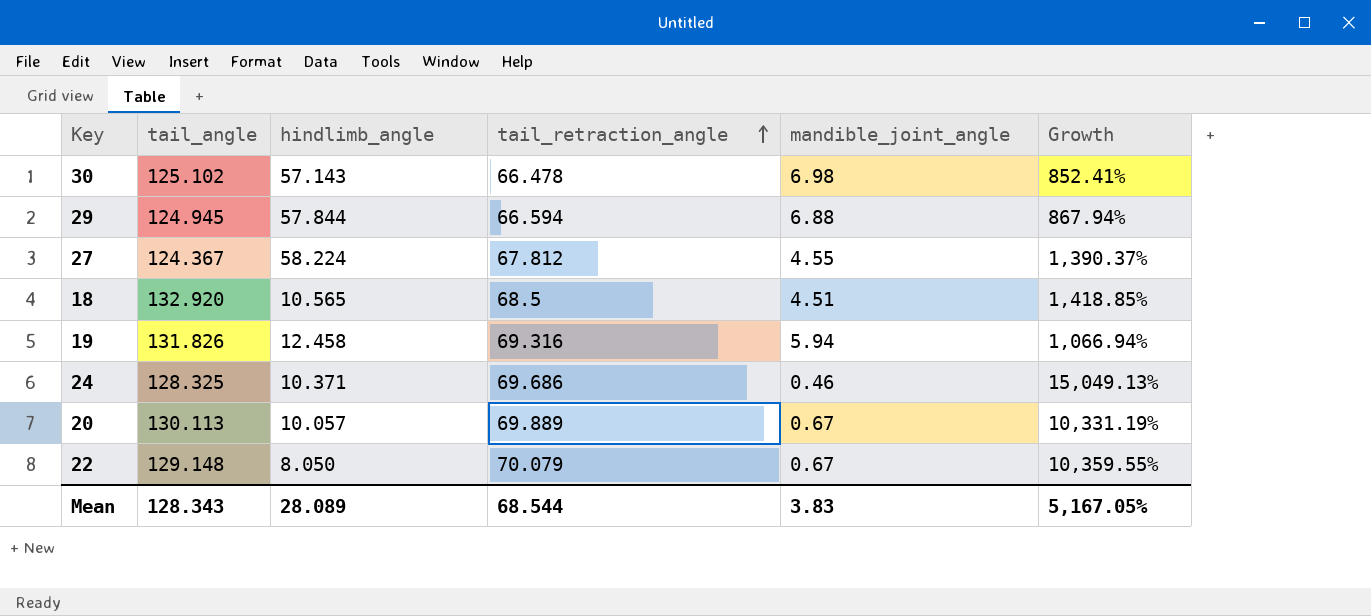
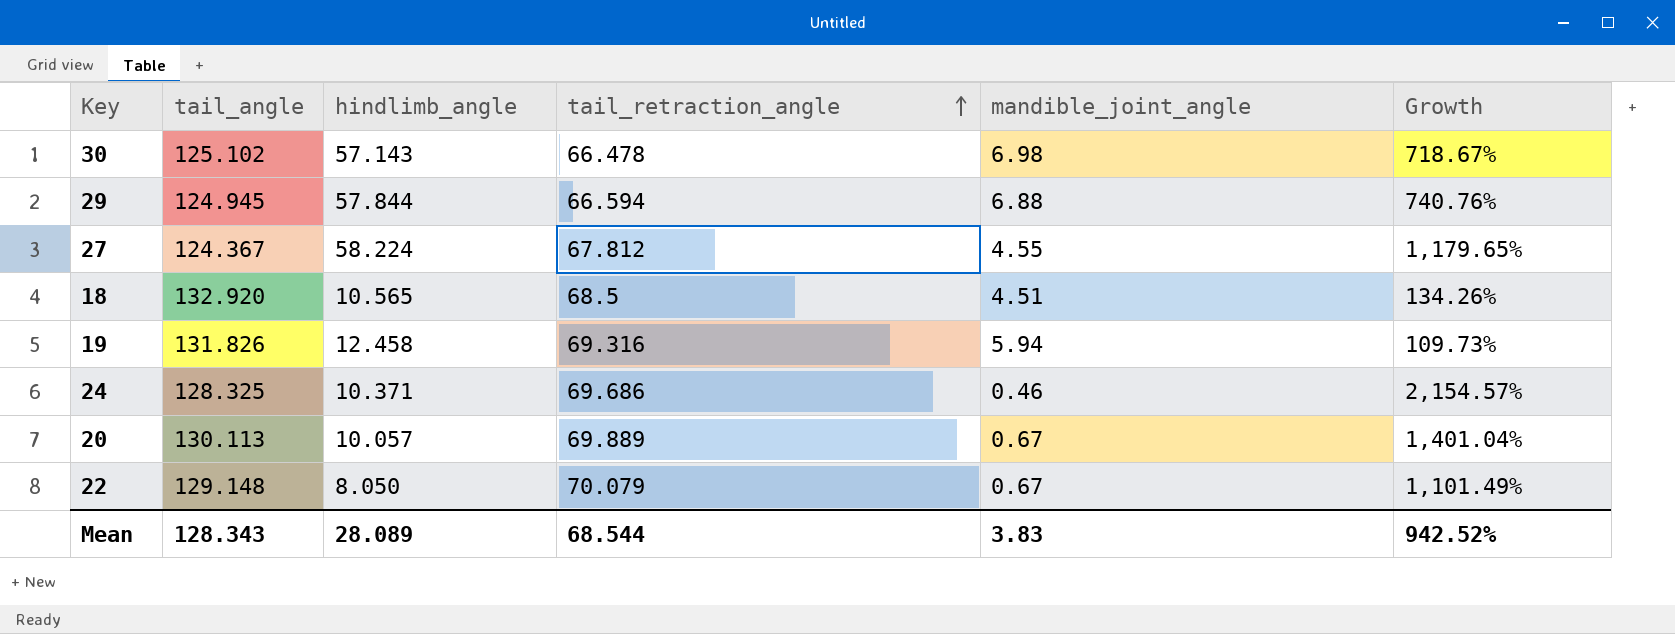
column Growth | formula: ([tail_retraction_angle] - [mandible_joint_angle]) / [mandible_joint_angle] -> ([hindlimb_angle] - [mandible_joint_angle]) / [mandible_joint_angle]
Mean | Growth: 5,167.05% -> 942.52%

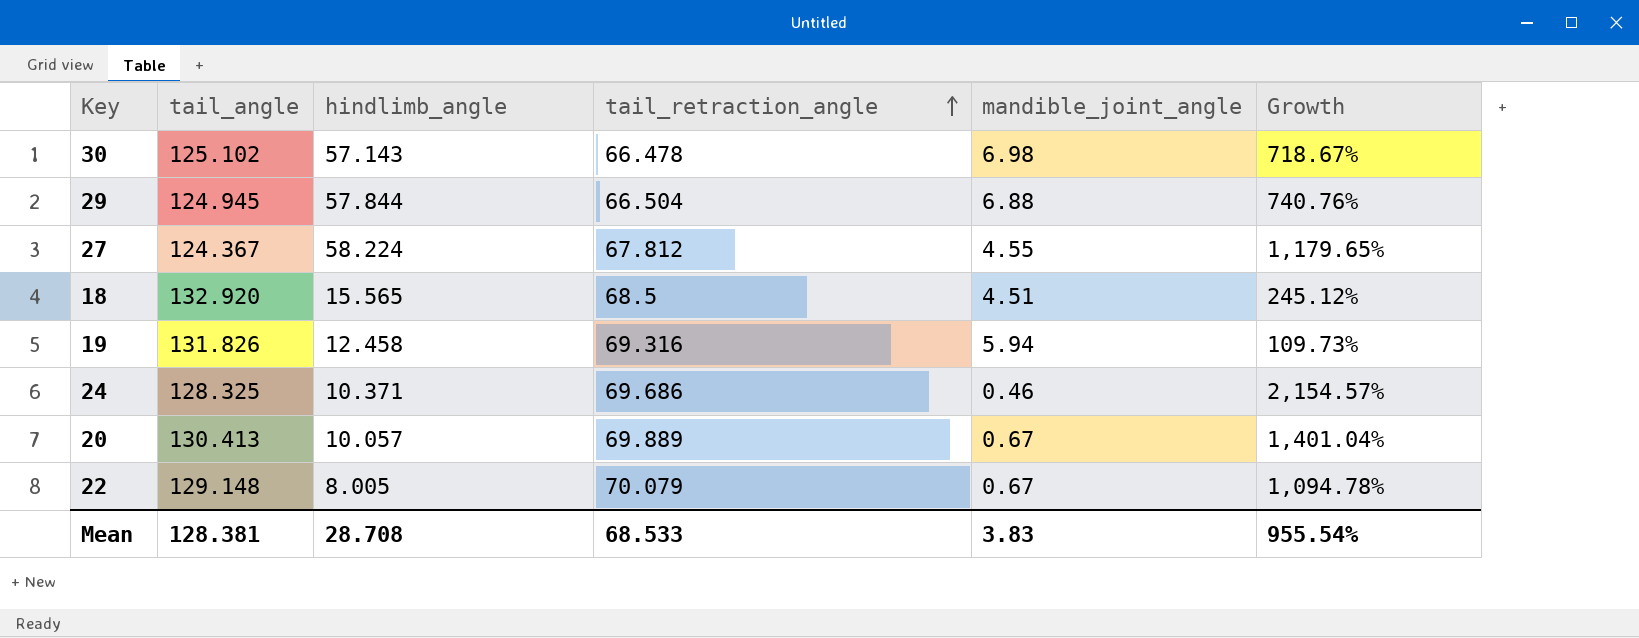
29 | tail_retraction_angle: 66.594 -> 66.504
18 | hindlimb_angle: 10.565 -> 15.565
18 | Growth: 134.26% -> 245.12%
20 | tail_angle: 130.113 -> 130.413
22 | hindlimb_angle: 8.050 -> 8.005
22 | Growth: 1,101.49% -> 1,094.78%
Mean | tail_angle: 128.343 -> 128.381
Mean | hindlimb_angle: 28.089 -> 28.708
Mean | tail_retraction_angle: 68.544 -> 68.533
Mean | Growth: 942.52% -> 955.54%

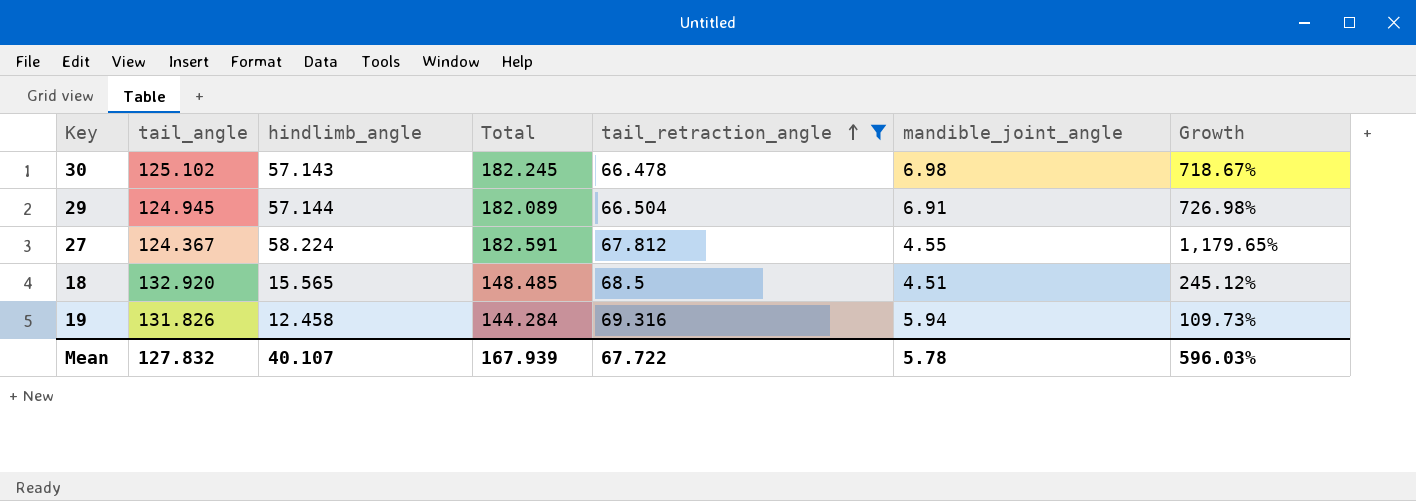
filter: none -> tail_retraction_angle <= 69.316
column Total | formula: none -> [tail_angle] + [hindlimb_angle]
29 | hindlimb_angle: 57.844 -> 57.144
29 | mandible_joint_angle: 6.88 -> 6.91
29 | Growth: 740.76% -> 726.98%
Mean | tail_angle: 128.381 -> 127.832
Mean | hindlimb_angle: 28.708 -> 40.107
Mean | tail_retraction_angle: 68.533 -> 67.722
Mean | mandible_joint_angle: 3.83 -> 5.78
Mean | Growth: 955.54% -> 596.03%

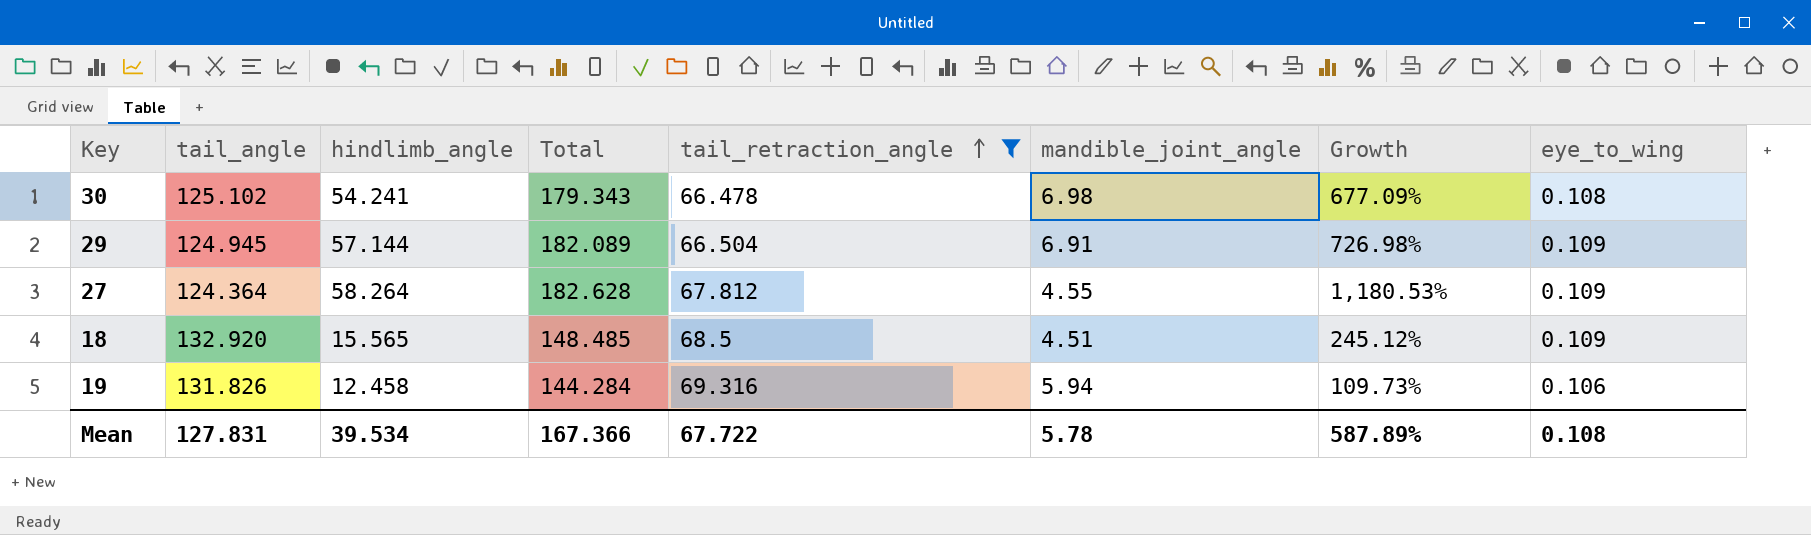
column eye_to_wing | position: none -> 8
30 | hindlimb_angle: 57.143 -> 54.241
30 | Total: 182.245 -> 179.343
30 | Growth: 718.67% -> 677.09%
27 | tail_angle: 124.367 -> 124.364
27 | hindlimb_angle: 58.224 -> 58.264
27 | Total: 182.591 -> 182.628
27 | Growth: 1,179.65% -> 1,180.53%
Mean | tail_angle: 127.832 -> 127.831
Mean | hindlimb_angle: 40.107 -> 39.534
Mean | Total: 167.939 -> 167.366
Mean | Growth: 596.03% -> 587.89%

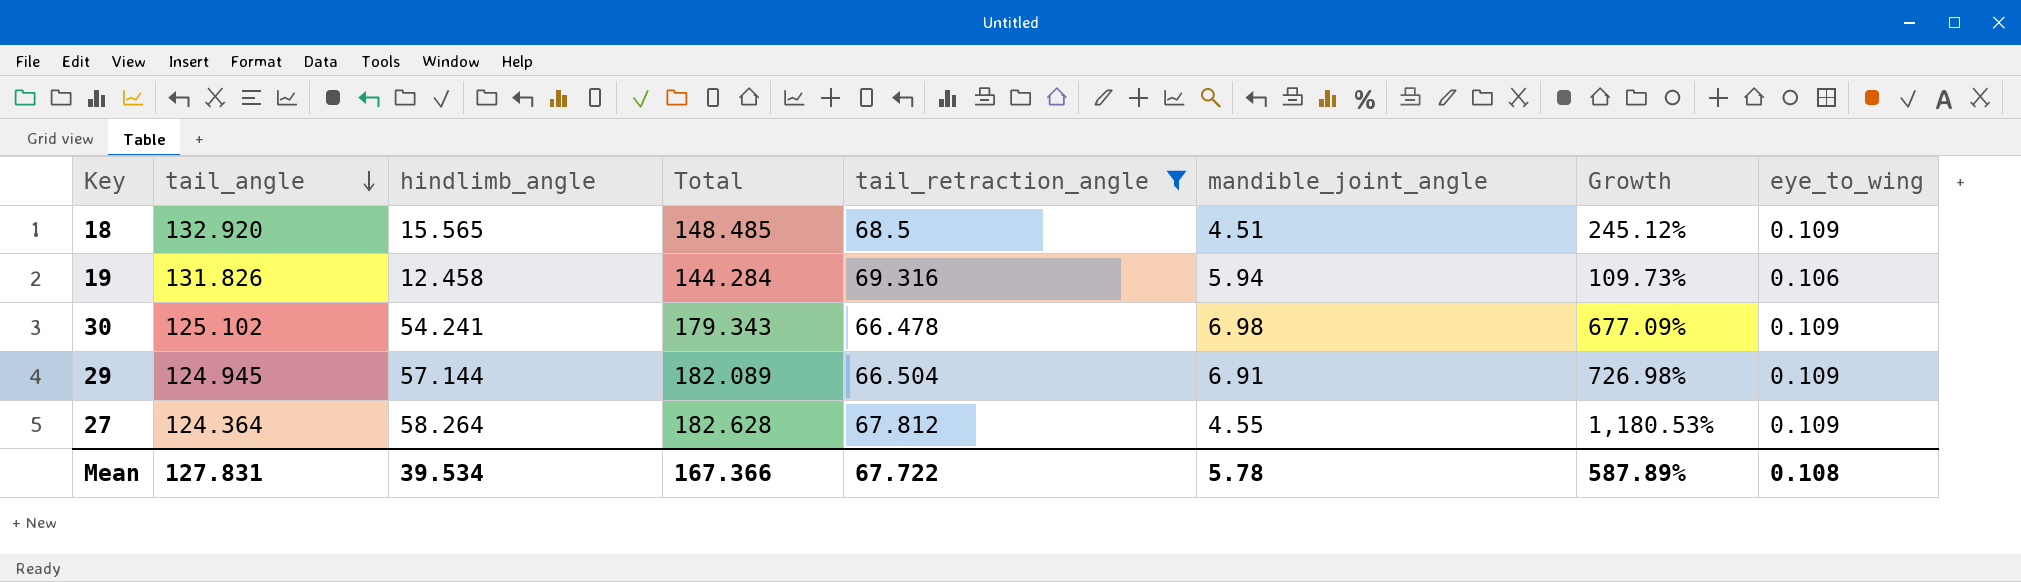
row order: tail_retraction_angle ascending -> tail_angle descending
30 | eye_to_wing: 0.108 -> 0.109

